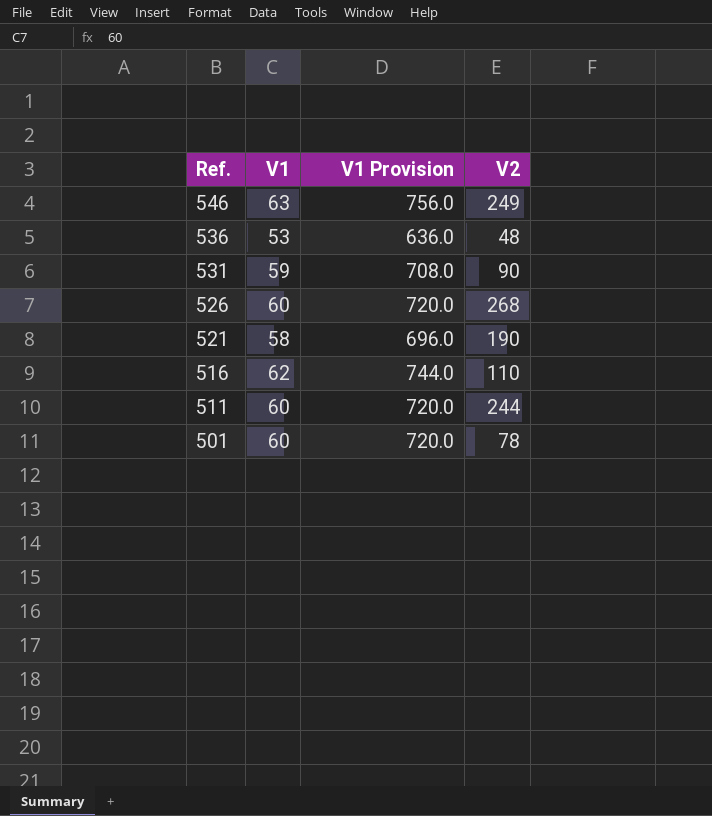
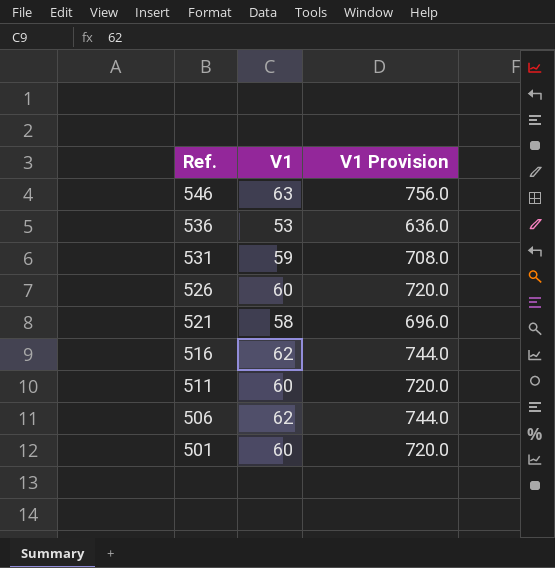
column V2 | position: 4 -> none
row 506: none -> 62 | 744.0

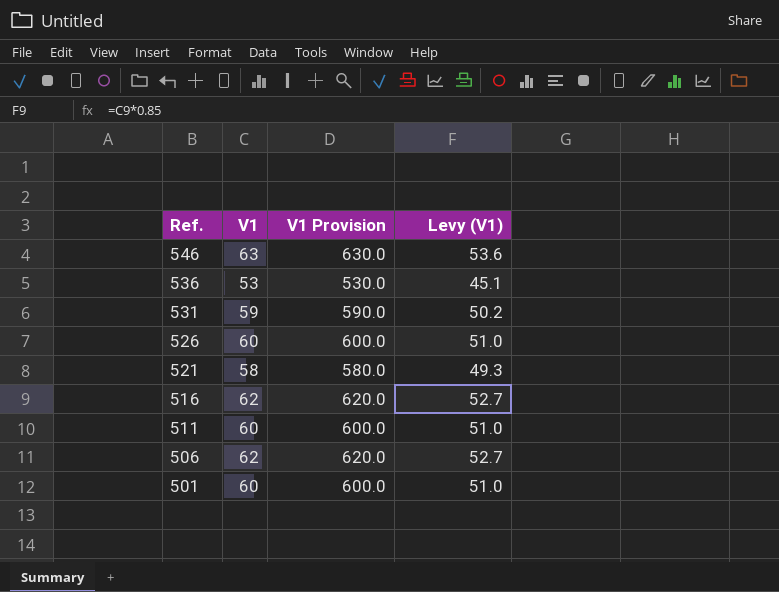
column V1 Provision | formula: [V1] * 12 -> [V1] * 10
column Levy (V1) | formula: none -> [V1] * 0.85

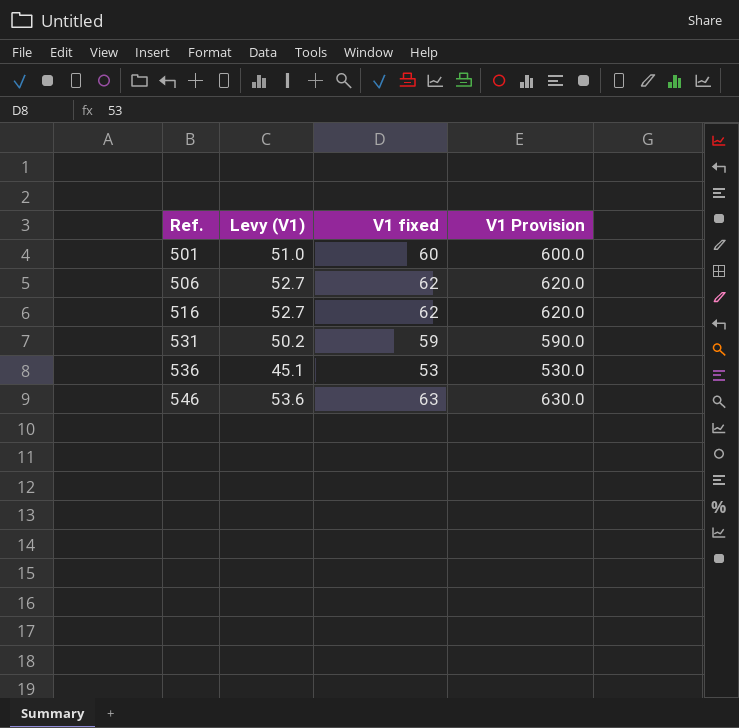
row order: Ref. descending -> Ref. ascending
column Levy (V1) | position: 4 -> 2
column name: V1 -> V1 fixed
row 526: 60 | 600.0 | 51.0 -> none
row 521: 58 | 580.0 | 49.3 -> none
row 511: 60 | 600.0 | 51.0 -> none

